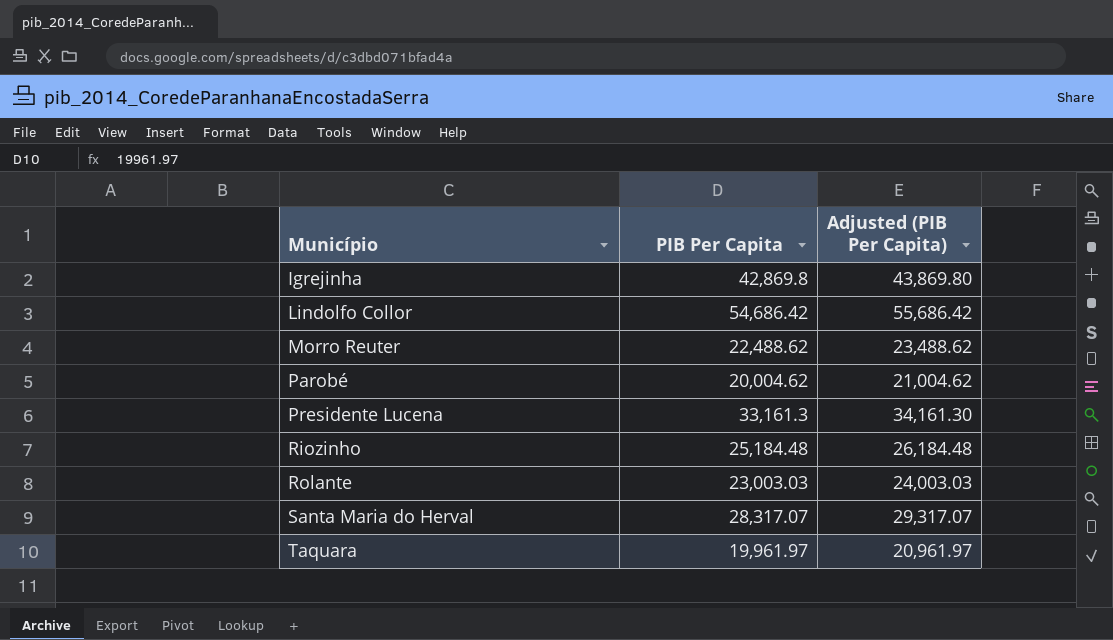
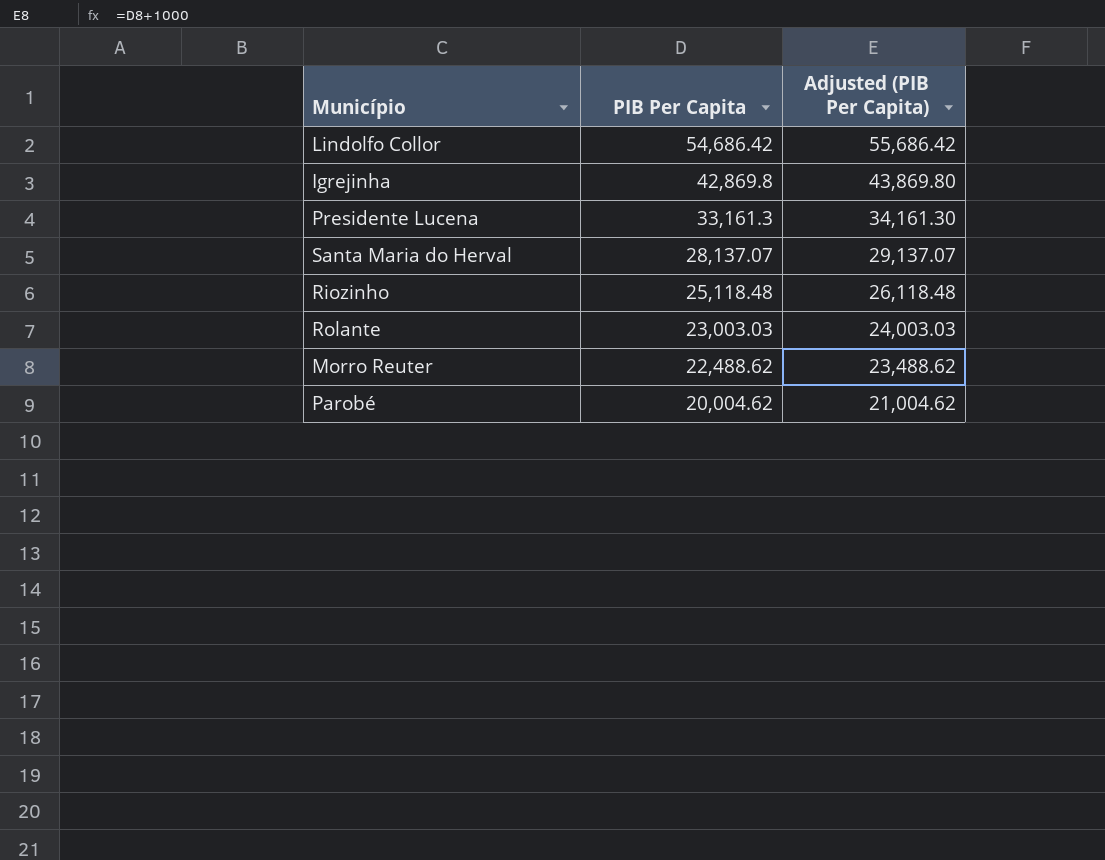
row order: Município ascending -> PIB Per Capita descending
row Taquara: 19,961.97 | 20,961.97 -> none
Santa Maria do Herval | PIB Per Capita: 28,317.07 -> 28,137.07
Santa Maria do Herval | Adjusted (PIB Per Capita): 29,317.07 -> 29,137.07
Riozinho | PIB Per Capita: 25,184.48 -> 25,118.48
Riozinho | Adjusted (PIB Per Capita): 26,184.48 -> 26,118.48

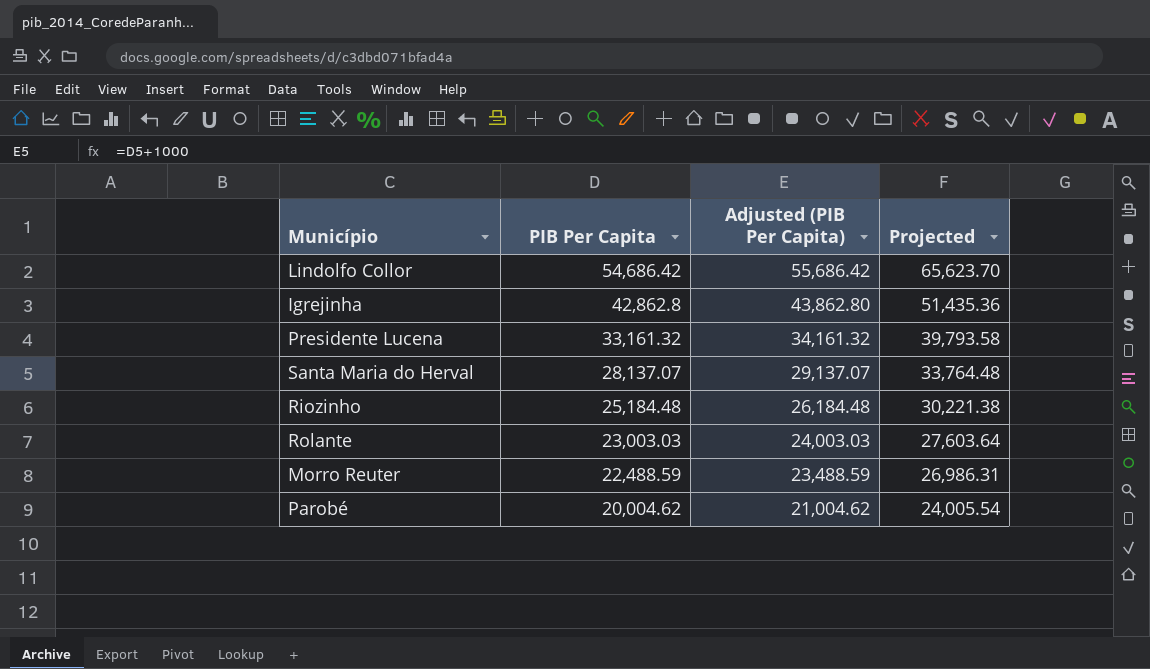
column Projected | formula: none -> [PIB Per Capita] * 1.2
Igrejinha | PIB Per Capita: 42,869.8 -> 42,862.8
Igrejinha | Adjusted (PIB Per Capita): 43,869.80 -> 43,862.80
Presidente Lucena | PIB Per Capita: 33,161.3 -> 33,161.32
Presidente Lucena | Adjusted (PIB Per Capita): 34,161.30 -> 34,161.32
Riozinho | PIB Per Capita: 25,118.48 -> 25,184.48
Riozinho | Adjusted (PIB Per Capita): 26,118.48 -> 26,184.48
Morro Reuter | PIB Per Capita: 22,488.62 -> 22,488.59
Morro Reuter | Adjusted (PIB Per Capita): 23,488.62 -> 23,488.59

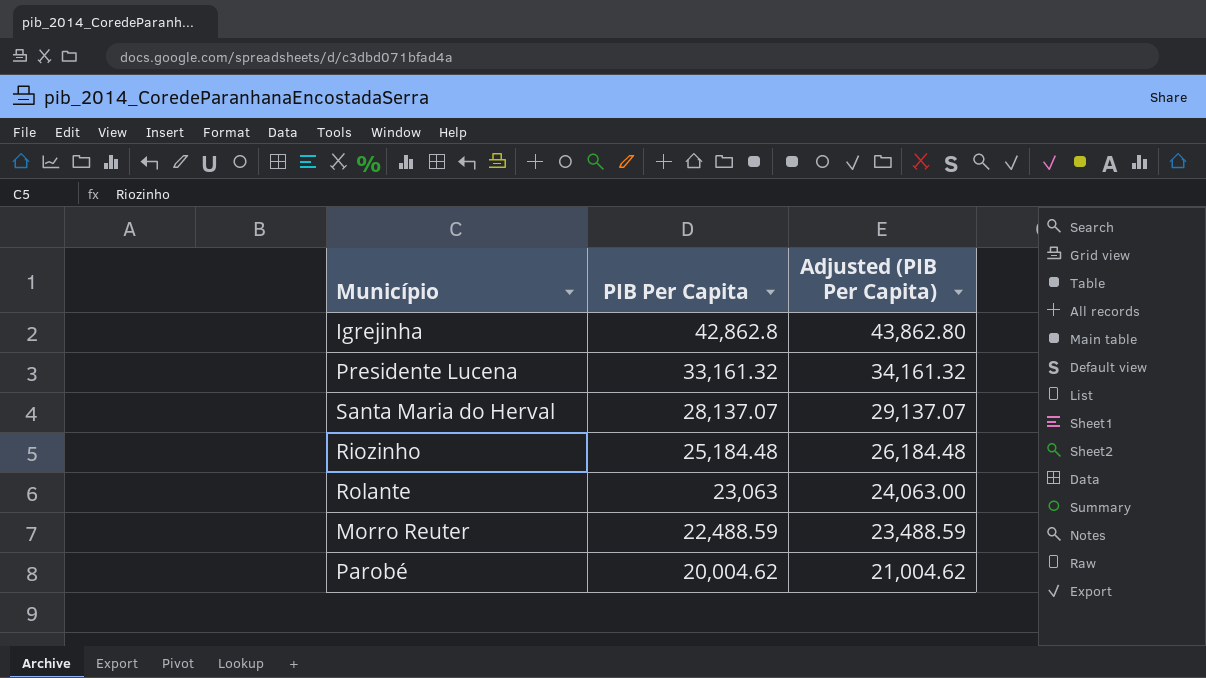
column Projected | formula: [PIB Per Capita] * 1.2 -> none
row Lindolfo Collor: 54,686.42 | 55,686.42 | 65,623.70 -> none
Rolante | PIB Per Capita: 23,003.03 -> 23,063
Rolante | Adjusted (PIB Per Capita): 24,003.03 -> 24,063.00

